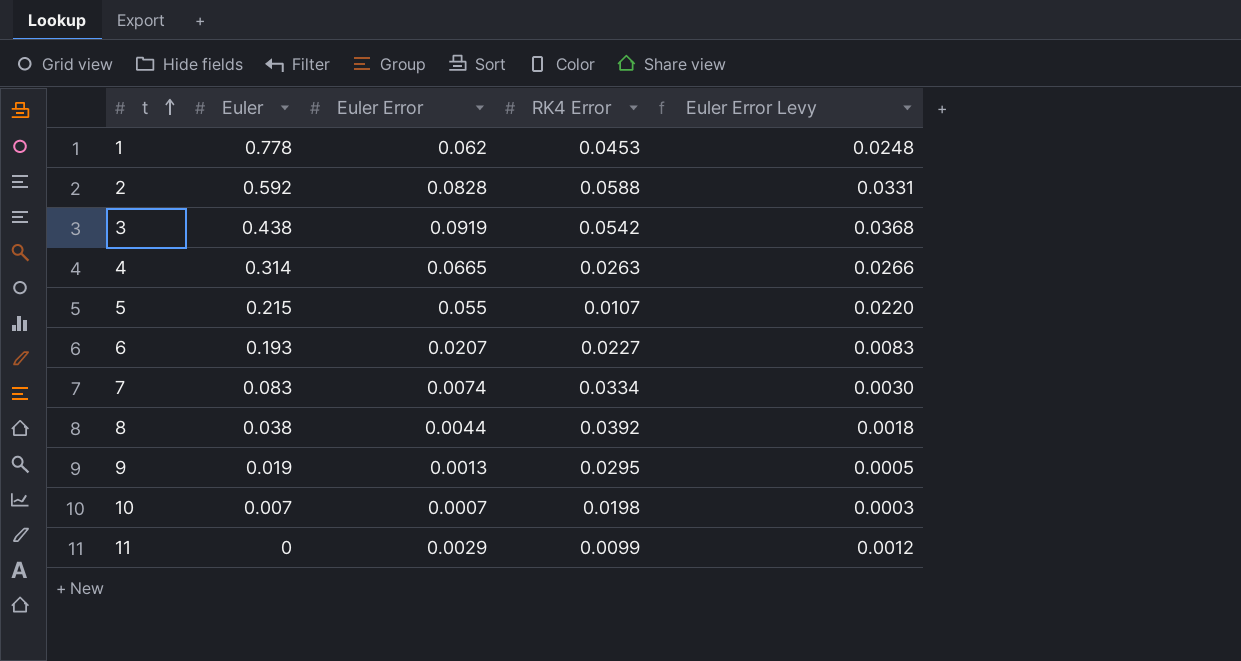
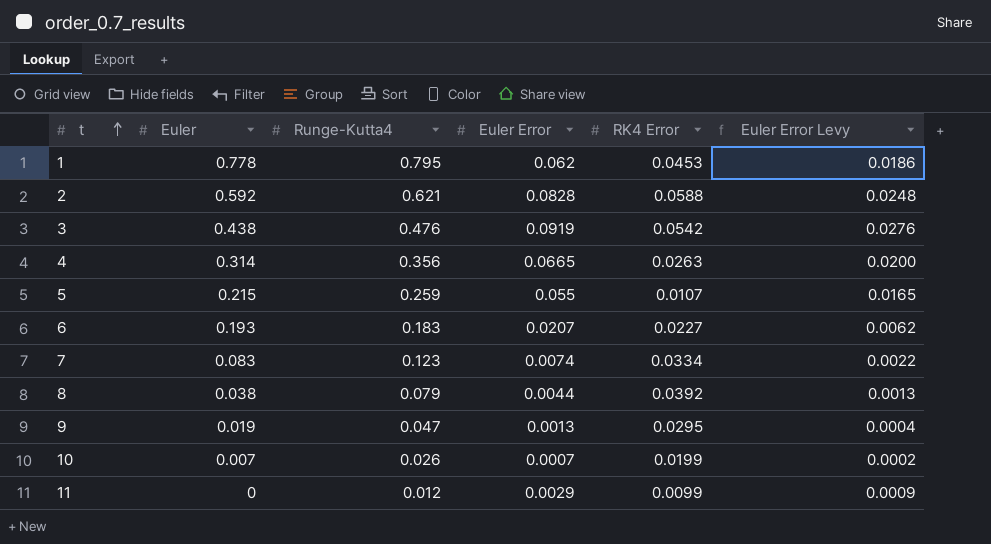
column Runge-Kutta4 | position: none -> 3
column Euler Error Levy | formula: [Euler Error] * 0.4 -> [Euler Error] * 0.3
10 | RK4 Error: 0.0198 -> 0.0199

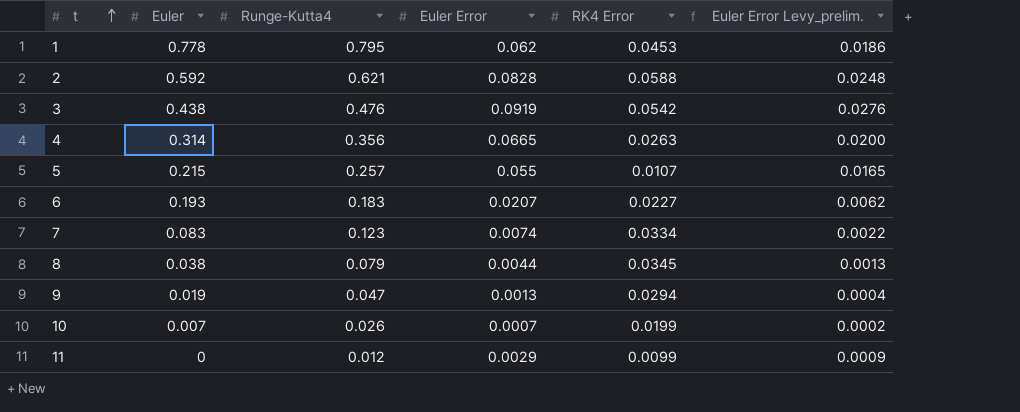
column name: Euler Error Levy -> Euler Error Levy_prelim.
5 | Runge-Kutta4: 0.259 -> 0.257
8 | RK4 Error: 0.0392 -> 0.0345
9 | RK4 Error: 0.0295 -> 0.0294

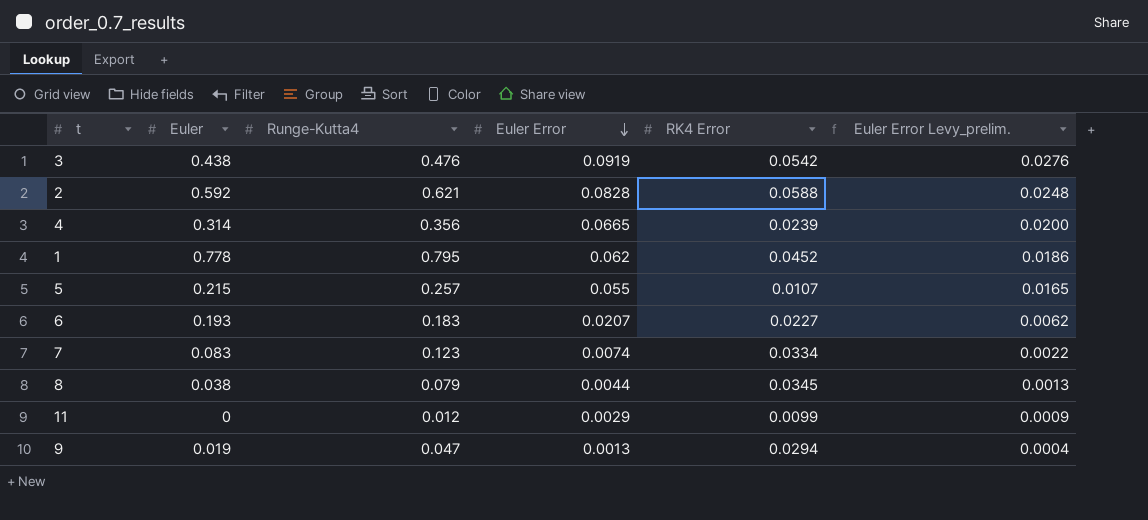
row order: t ascending -> Euler Error descending
row 10: 0.007 | 0.026 | 0.0007 | 0.0199 | 0.0002 -> none
4 | RK4 Error: 0.0263 -> 0.0239
1 | RK4 Error: 0.0453 -> 0.0452

